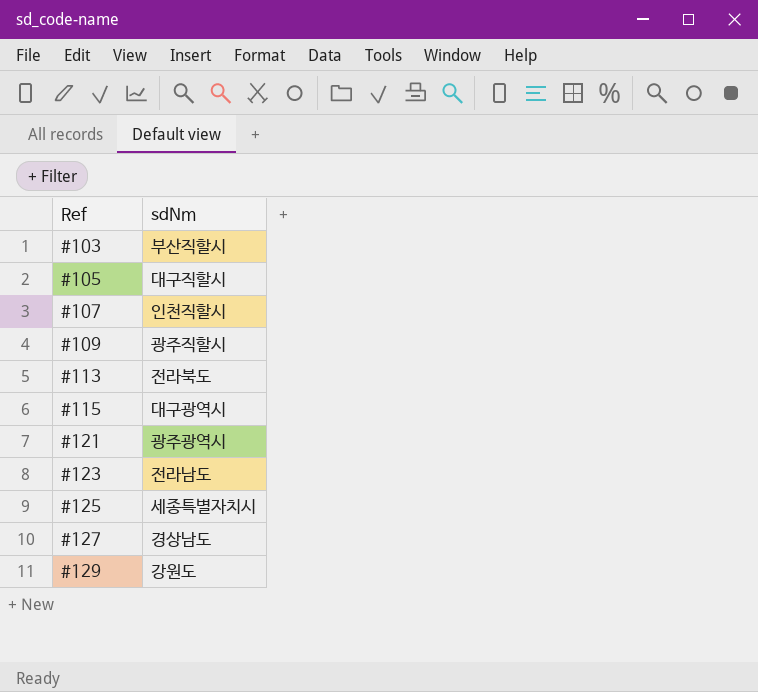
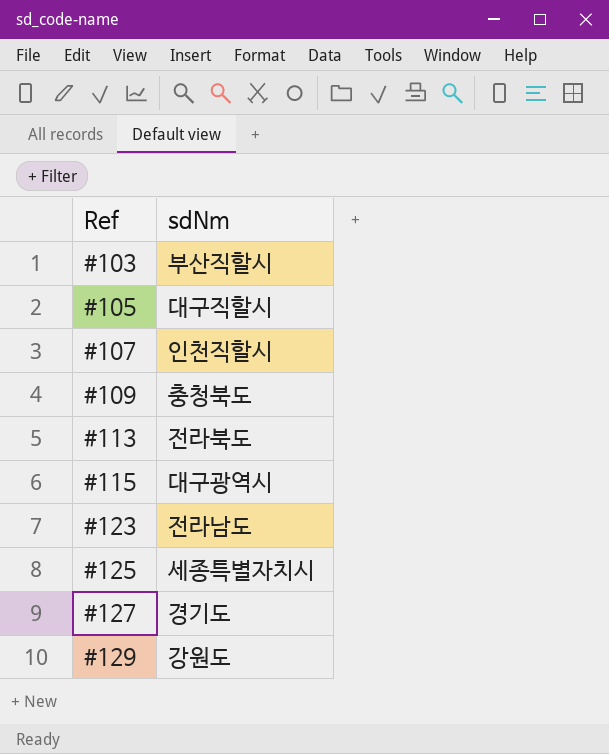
row #121: 광주광역시 -> none
#109 | sdNm: 광주직할시 -> 충청북도
#127 | sdNm: 경상남도 -> 경기도

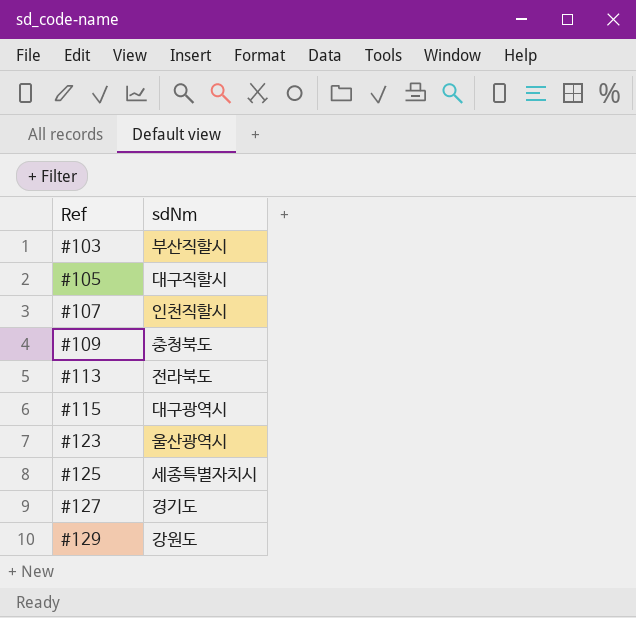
#123 | sdNm: 전라남도 -> 울산광역시

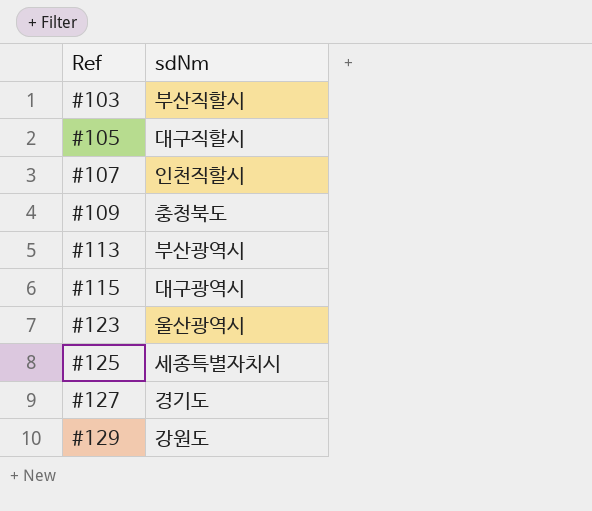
#113 | sdNm: 전라북도 -> 부산광역시

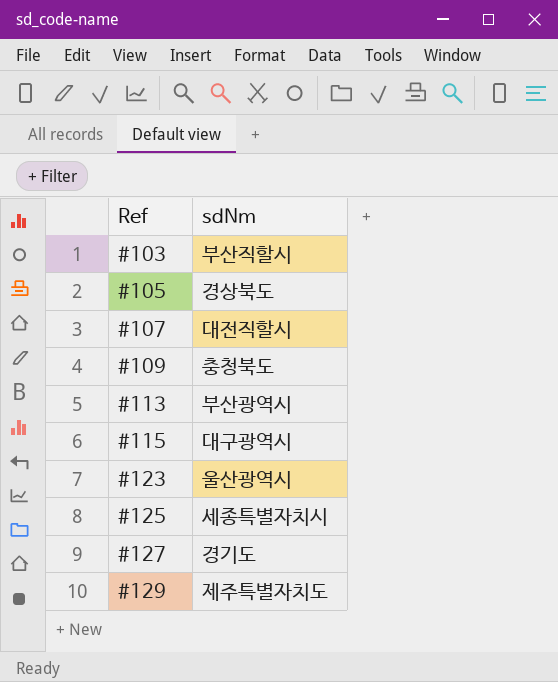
#105 | sdNm: 대구직할시 -> 경상북도
#107 | sdNm: 인천직할시 -> 대전직할시
#129 | sdNm: 강원도 -> 제주특별자치도

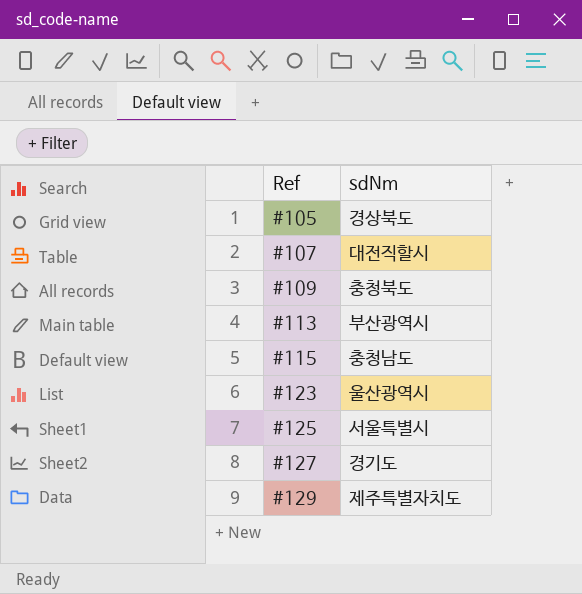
row #103: 부산직할시 -> none
#115 | sdNm: 대구광역시 -> 충청남도
#125 | sdNm: 세종특별자치시 -> 서울특별시

